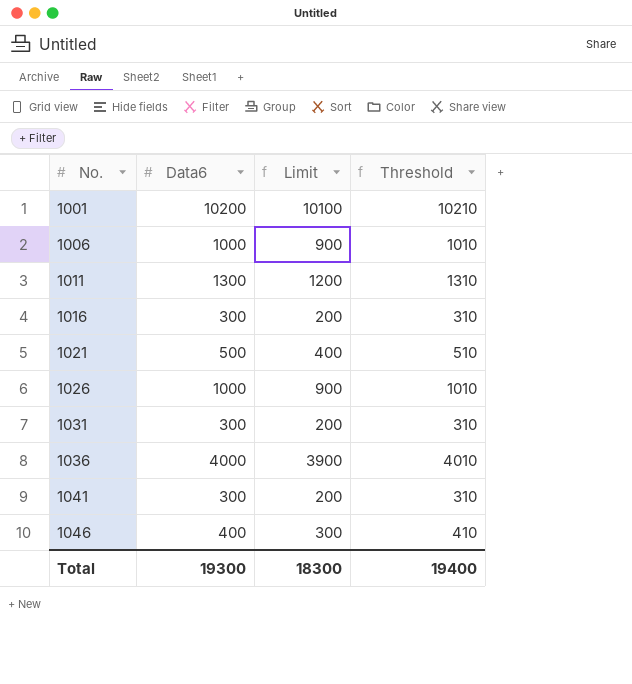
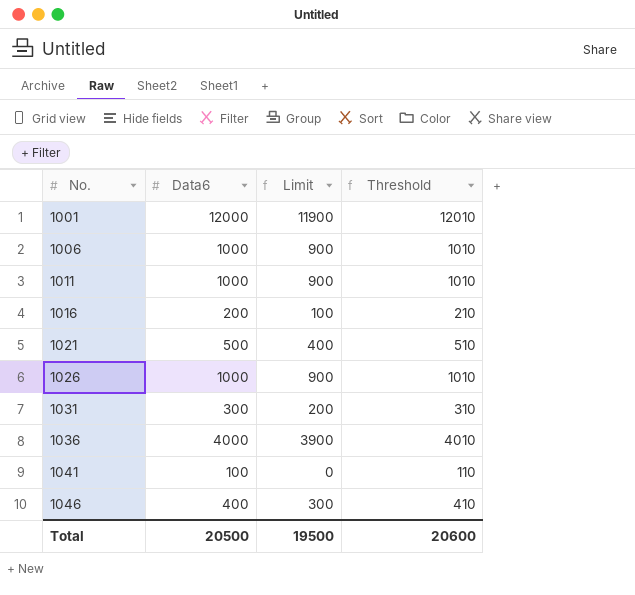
1001 | Data6: 10200 -> 12000
1001 | Limit: 10100 -> 11900
1001 | Threshold: 10210 -> 12010
1011 | Data6: 1300 -> 1000
1011 | Limit: 1200 -> 900
1011 | Threshold: 1310 -> 1010
1016 | Data6: 300 -> 200
1016 | Limit: 200 -> 100
1016 | Threshold: 310 -> 210
1041 | Data6: 300 -> 100
1041 | Limit: 200 -> 0
1041 | Threshold: 310 -> 110
Total | Data6: 19300 -> 20500
Total | Limit: 18300 -> 19500
Total | Threshold: 19400 -> 20600

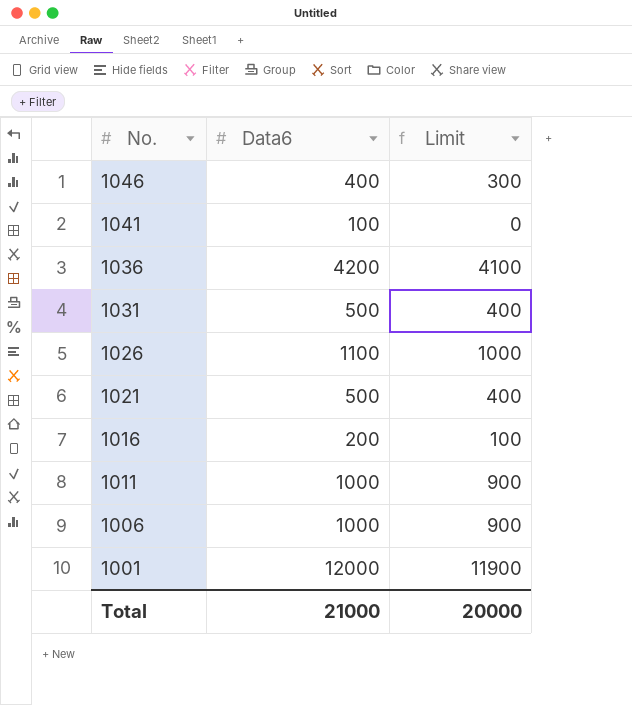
row order: No. ascending -> No. descending
column Threshold | formula: [Data6] + 10 -> none
1036 | Data6: 4000 -> 4200
1036 | Limit: 3900 -> 4100
1031 | Data6: 300 -> 500
1031 | Limit: 200 -> 400
1026 | Data6: 1000 -> 1100
1026 | Limit: 900 -> 1000
Total | Data6: 20500 -> 21000
Total | Limit: 19500 -> 20000

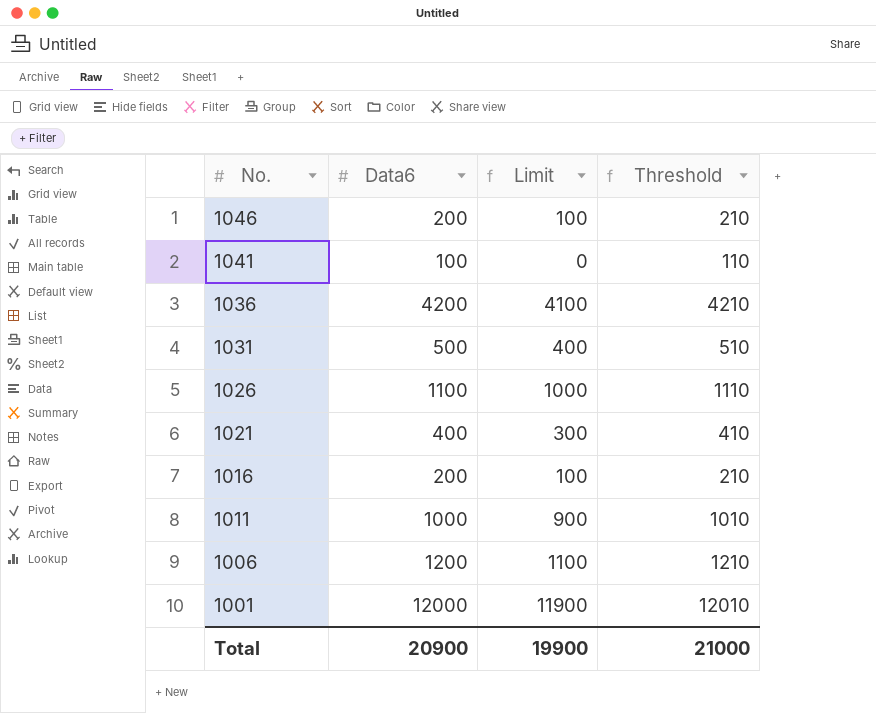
column Threshold | formula: none -> [Data6] + 10
1046 | Data6: 400 -> 200
1046 | Limit: 300 -> 100
1021 | Data6: 500 -> 400
1021 | Limit: 400 -> 300
1006 | Data6: 1000 -> 1200
1006 | Limit: 900 -> 1100
Total | Data6: 21000 -> 20900
Total | Limit: 20000 -> 19900

